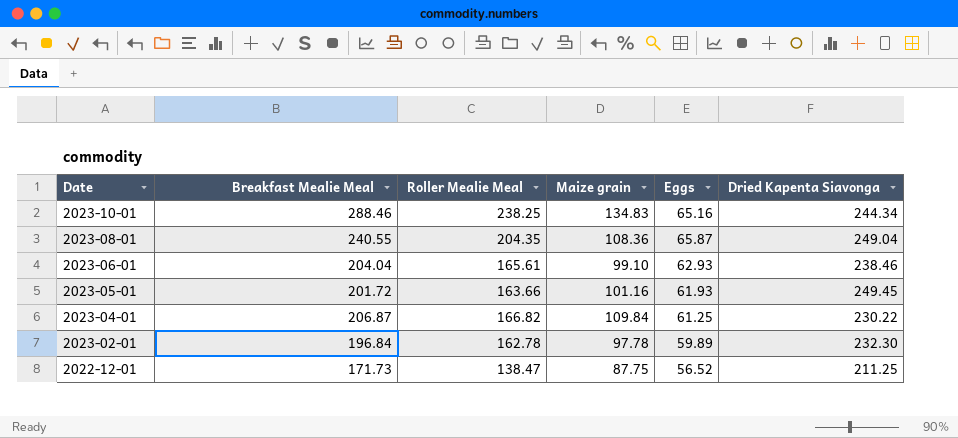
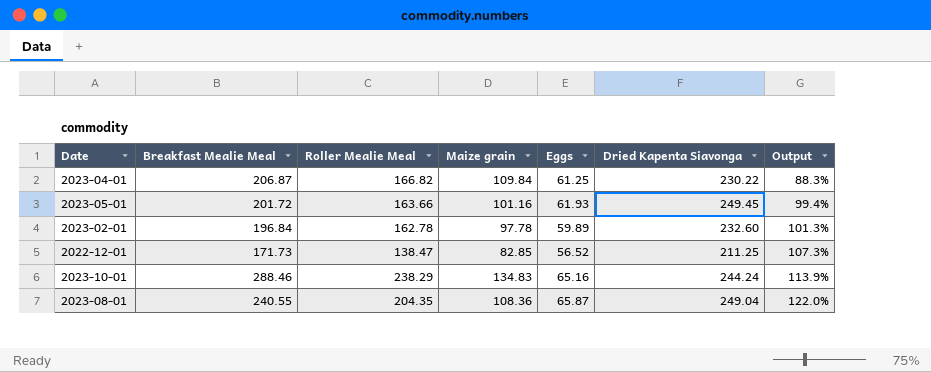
row order: Date descending -> Output ascending
column Output | formula: none -> ([Breakfast Mealie Meal] - [Maize grain]) / [Maize grain]
row 2023-06-01: 204.04 | 165.61 | 99.10 | 62.93 | 238.46 -> none
2023-02-01 | Dried Kapenta Siavonga: 232.30 -> 232.60
2022-12-01 | Maize grain: 87.75 -> 82.85
2023-10-01 | Roller Mealie Meal: 238.25 -> 238.29
2023-10-01 | Dried Kapenta Siavonga: 244.34 -> 244.24

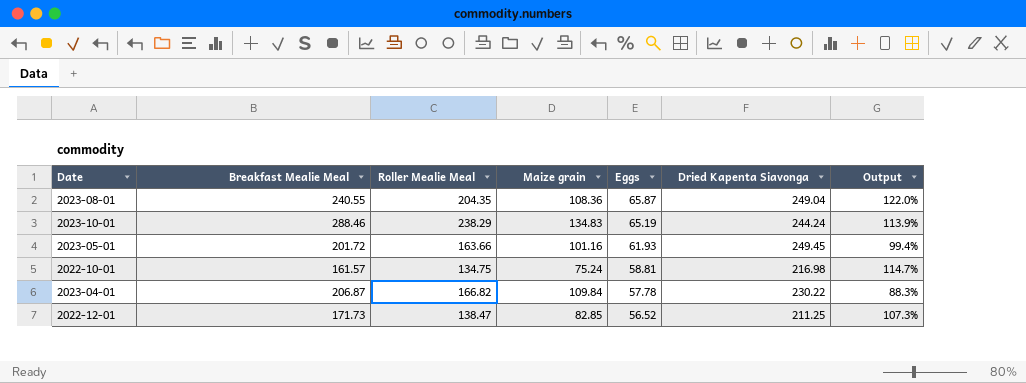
row order: Output ascending -> Eggs descending
row 2023-02-01: 196.84 | 162.78 | 97.78 | 59.89 | 232.60 | 101.3% -> none
2023-10-01 | Eggs: 65.16 -> 65.19
row 2022-10-01: none -> 161.57 | 134.75 | 75.24 | 58.81 | 216.98 | 114.7%
2023-04-01 | Eggs: 61.25 -> 57.78

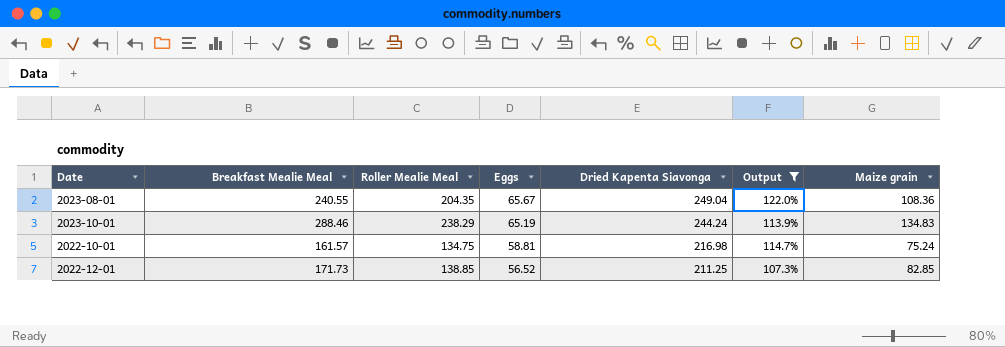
filter: none -> Output >= 107.3%
column Maize grain | position: 4 -> 7
2023-08-01 | Eggs: 65.87 -> 65.67
2022-12-01 | Roller Mealie Meal: 138.47 -> 138.85

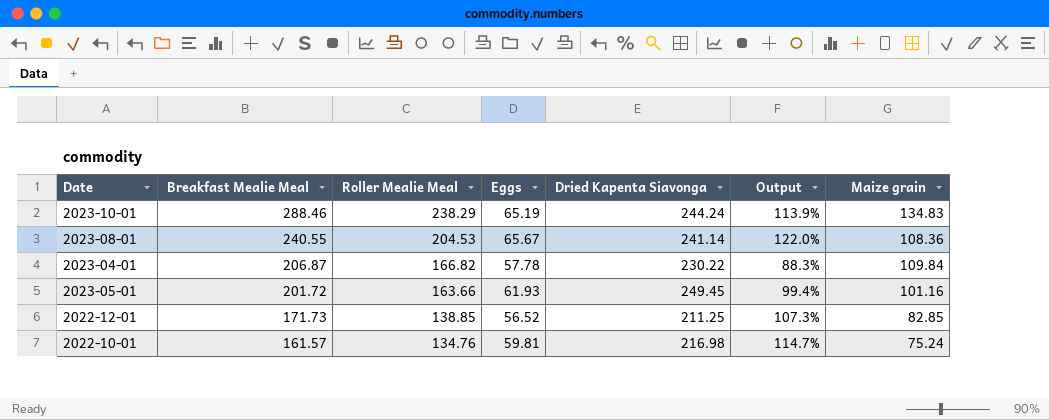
filter: Output >= 107.3% -> none
row order: Eggs descending -> Breakfast Mealie Meal descending
2023-08-01 | Roller Mealie Meal: 204.35 -> 204.53
2023-08-01 | Dried Kapenta Siavonga: 249.04 -> 241.14
2022-10-01 | Roller Mealie Meal: 134.75 -> 134.76
2022-10-01 | Eggs: 58.81 -> 59.81

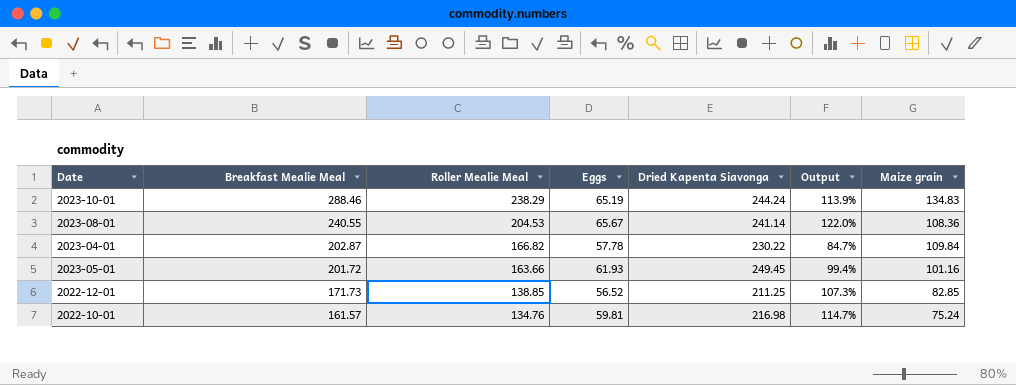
2023-04-01 | Breakfast Mealie Meal: 206.87 -> 202.87
2023-04-01 | Output: 88.3% -> 84.7%

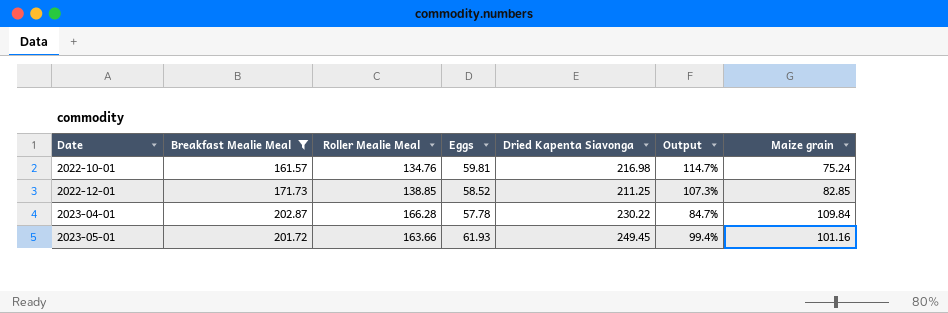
filter: none -> Breakfast Mealie Meal <= 202.87
row order: Breakfast Mealie Meal descending -> Date ascending
2022-12-01 | Eggs: 56.52 -> 58.52
2023-04-01 | Roller Mealie Meal: 166.82 -> 166.28

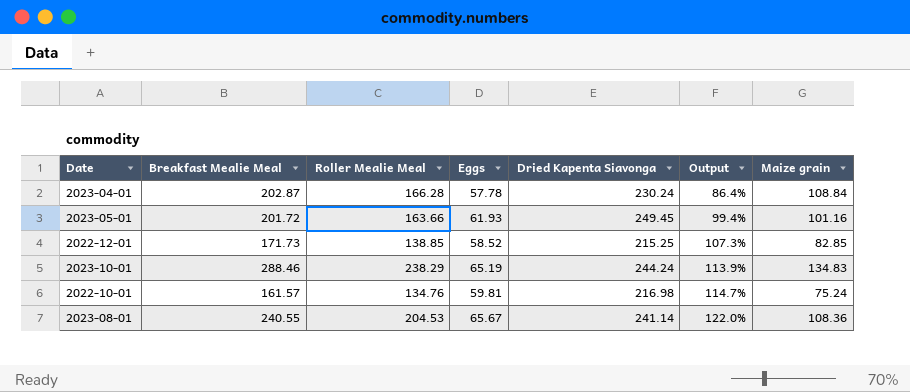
filter: Breakfast Mealie Meal <= 202.87 -> none
row order: Date ascending -> Output ascending
2023-04-01 | Dried Kapenta Siavonga: 230.22 -> 230.24
2023-04-01 | Output: 84.7% -> 86.4%
2023-04-01 | Maize grain: 109.84 -> 108.84
2022-12-01 | Dried Kapenta Siavonga: 211.25 -> 215.25

